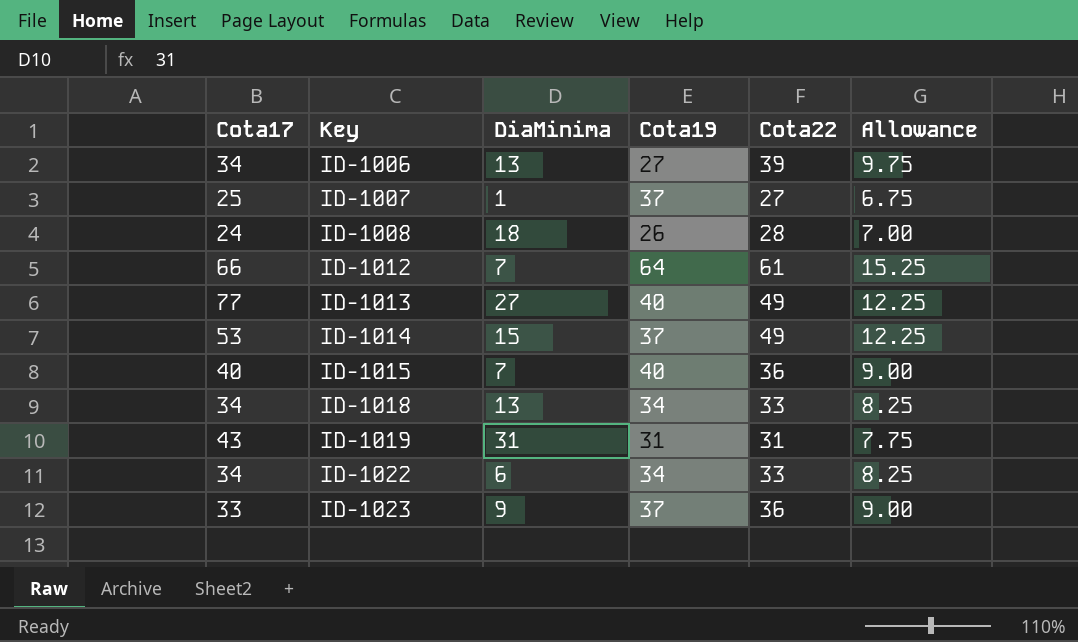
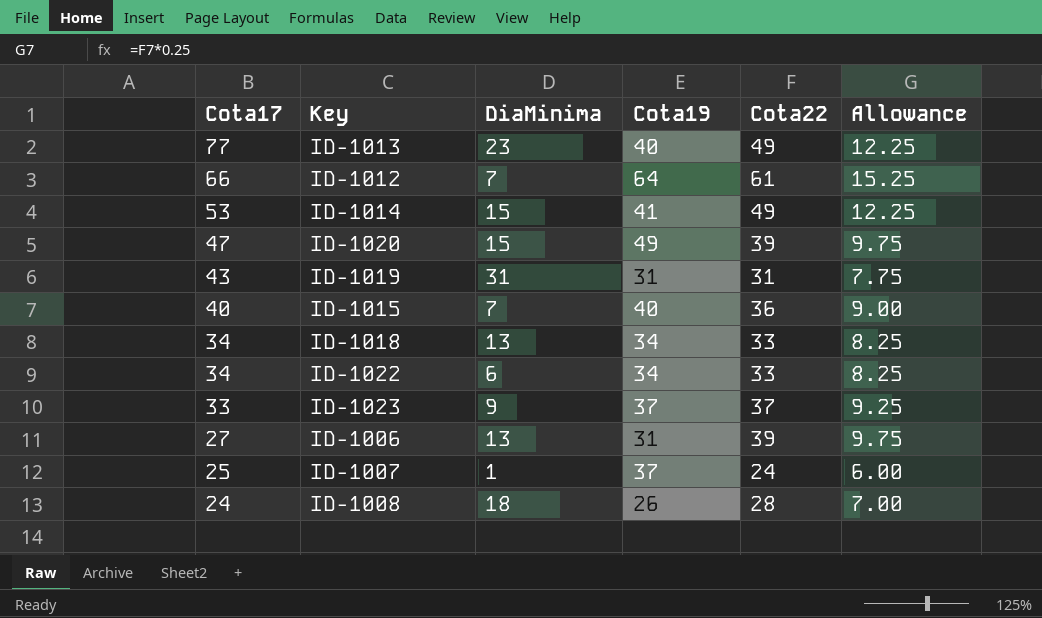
row order: Key ascending -> Cota17 descending
ID-1013 | DiaMinima: 27 -> 23
ID-1014 | Cota19: 37 -> 41
row ID-1020: none -> 47 | 15 | 49 | 39 | 9.75
ID-1023 | Cota22: 36 -> 37
ID-1023 | Allowance: 9.00 -> 9.25
ID-1006 | Cota17: 34 -> 27
ID-1006 | Cota19: 27 -> 31
ID-1007 | Cota22: 27 -> 24
ID-1007 | Allowance: 6.75 -> 6.00

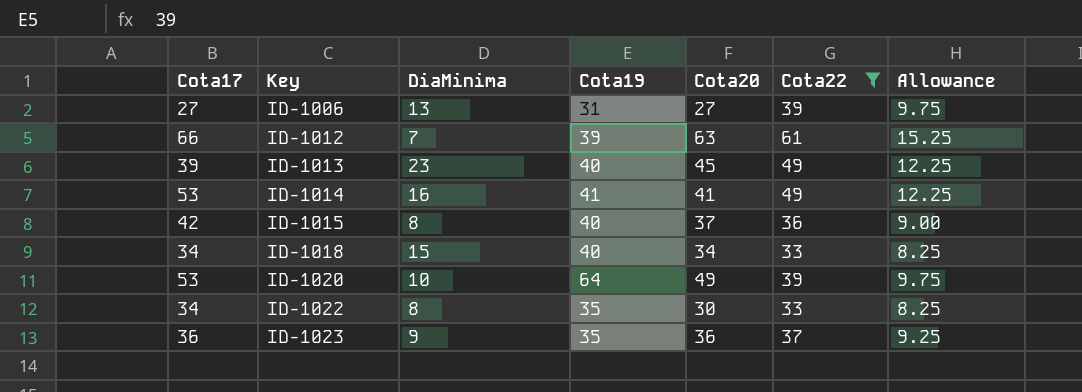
filter: none -> Cota22 >= 33
row order: Cota17 descending -> Key ascending
column Cota20 | position: none -> 5
ID-1012 | Cota19: 64 -> 39
ID-1013 | Cota17: 77 -> 39
ID-1014 | DiaMinima: 15 -> 16
ID-1015 | Cota17: 40 -> 42
ID-1015 | DiaMinima: 7 -> 8
ID-1018 | DiaMinima: 13 -> 15
ID-1018 | Cota19: 34 -> 40
ID-1020 | Cota17: 47 -> 53
ID-1020 | DiaMinima: 15 -> 10
ID-1020 | Cota19: 49 -> 64
ID-1022 | DiaMinima: 6 -> 8
ID-1022 | Cota19: 34 -> 35
ID-1023 | Cota17: 33 -> 36
ID-1023 | Cota19: 37 -> 35

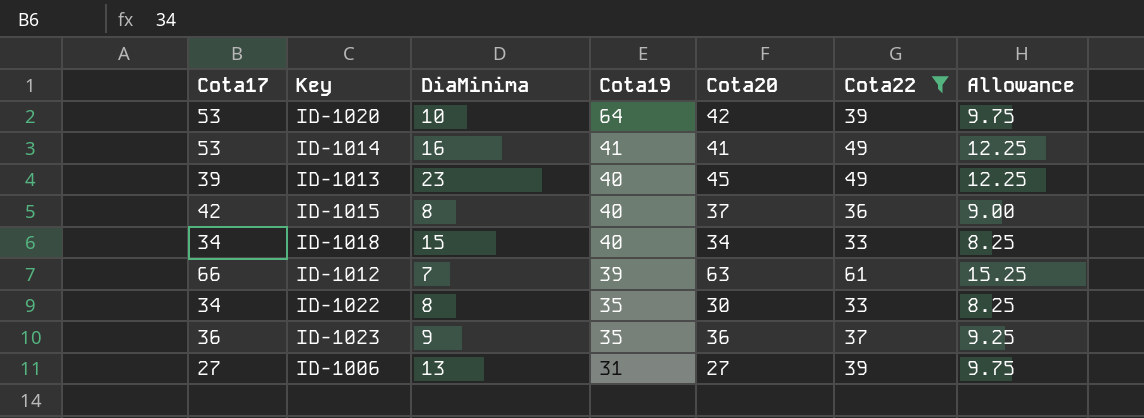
row order: Key ascending -> Cota19 descending
ID-1020 | Cota20: 49 -> 42

